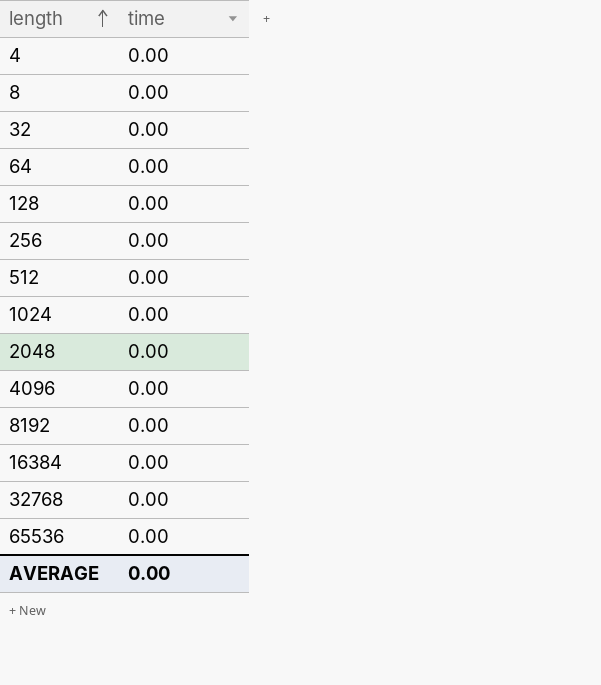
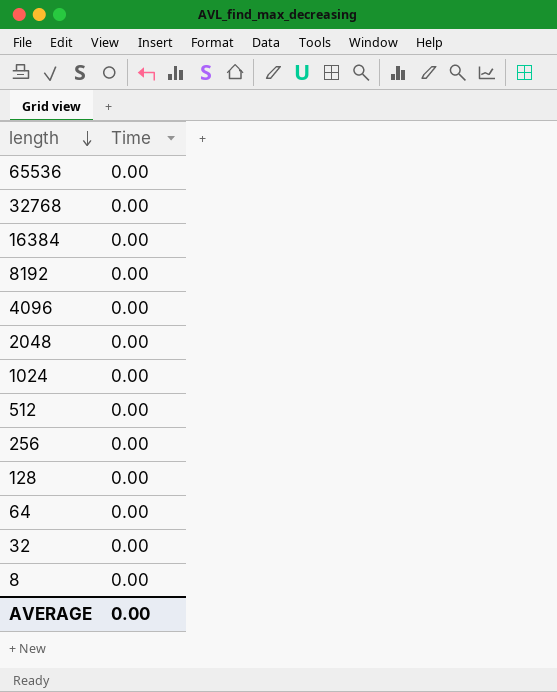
row order: length ascending -> length descending
column name: time -> Time
row 4: 0.00 -> none

